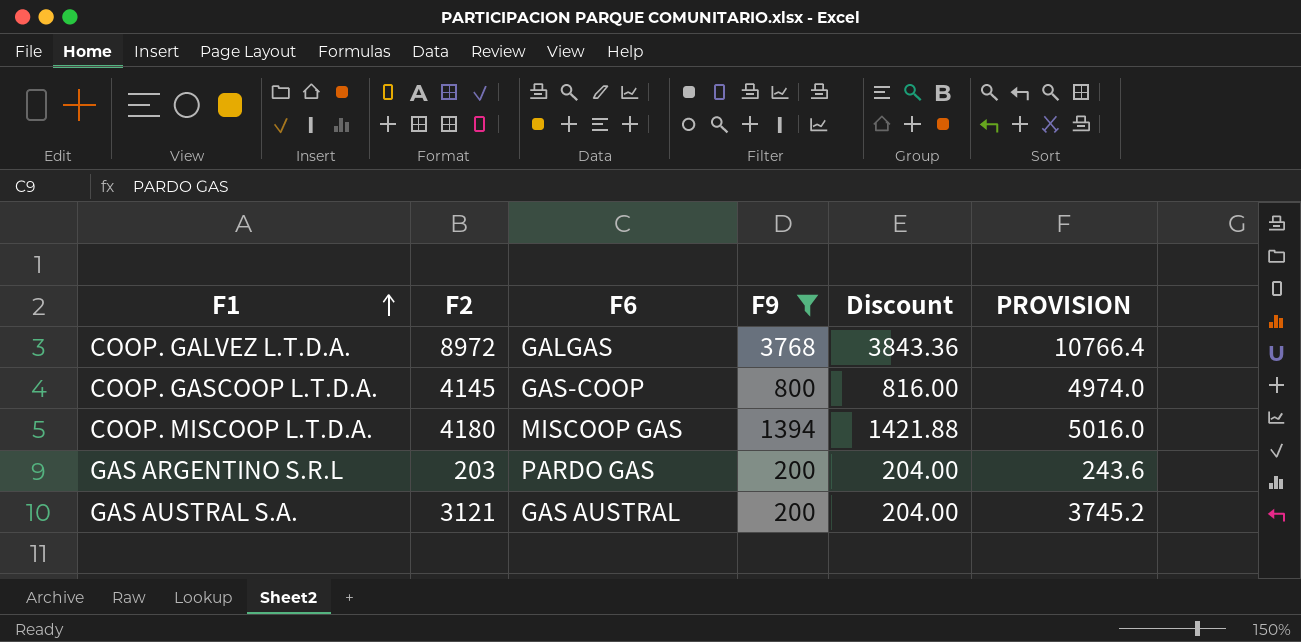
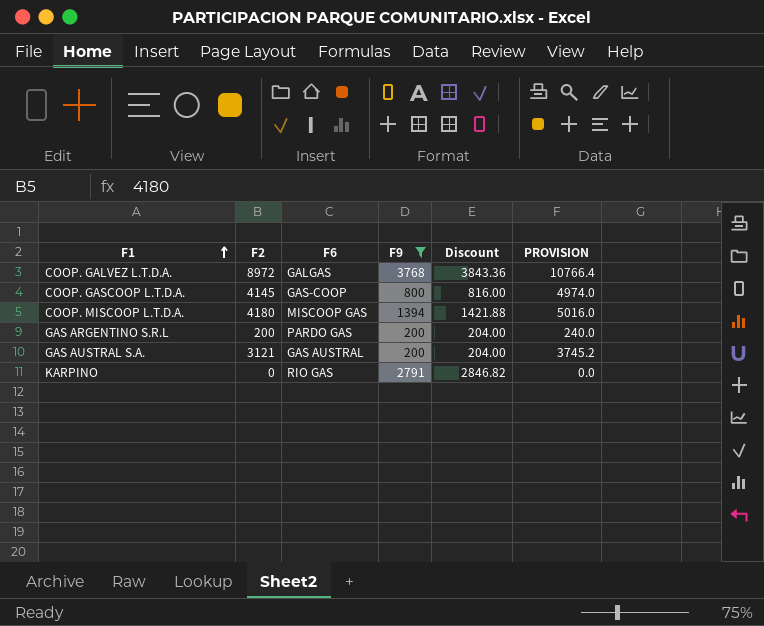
GAS ARGENTINO S.R.L | F2: 203 -> 200
GAS ARGENTINO S.R.L | PROVISION: 243.6 -> 240.0
row KARPINO: none -> 0 | RIO GAS | 2791 | 2846.82 | 0.0

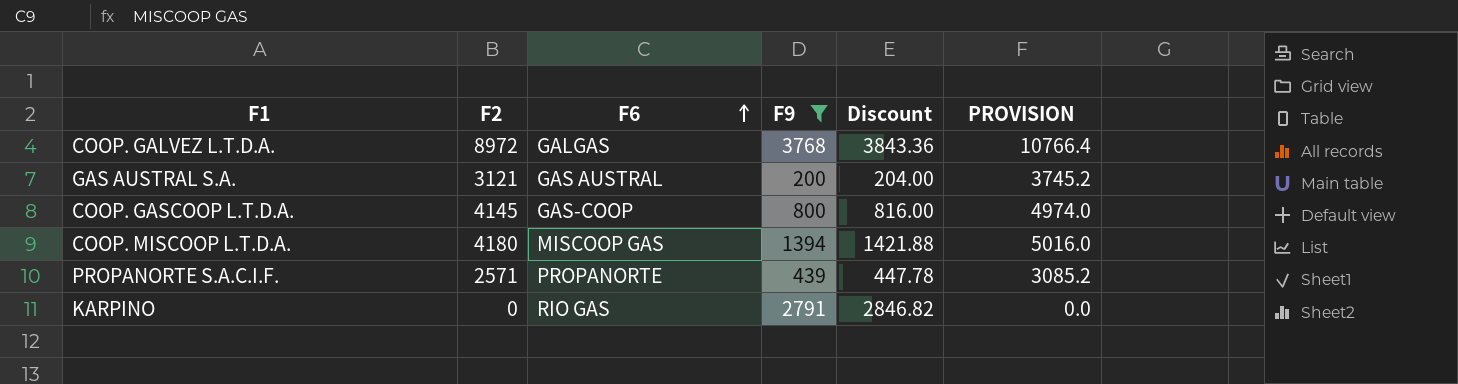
row order: F1 ascending -> F6 ascending
row GAS ARGENTINO S.R.L: 200 | PARDO GAS | 200 | 204.00 | 240.0 -> none
row PROPANORTE S.A.C.I.F.: none -> 2571 | PROPANORTE | 439 | 447.78 | 3085.2

